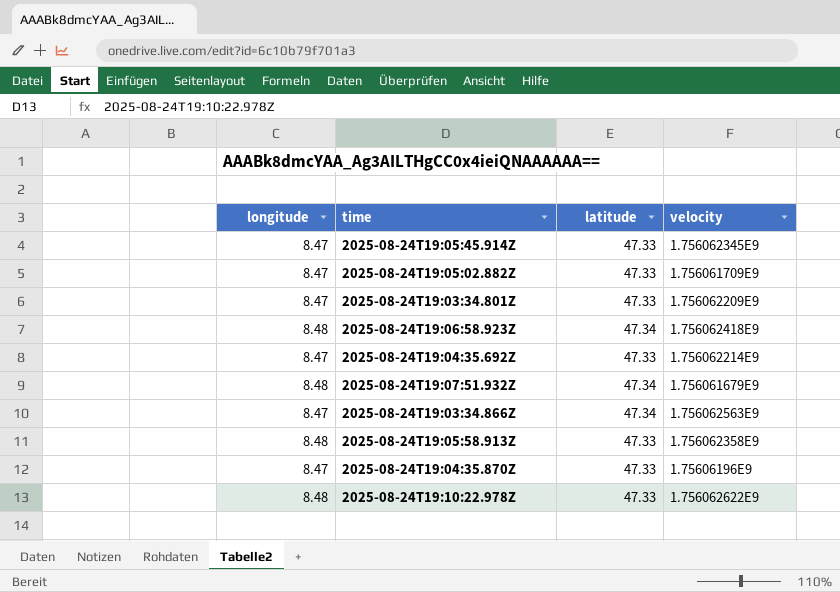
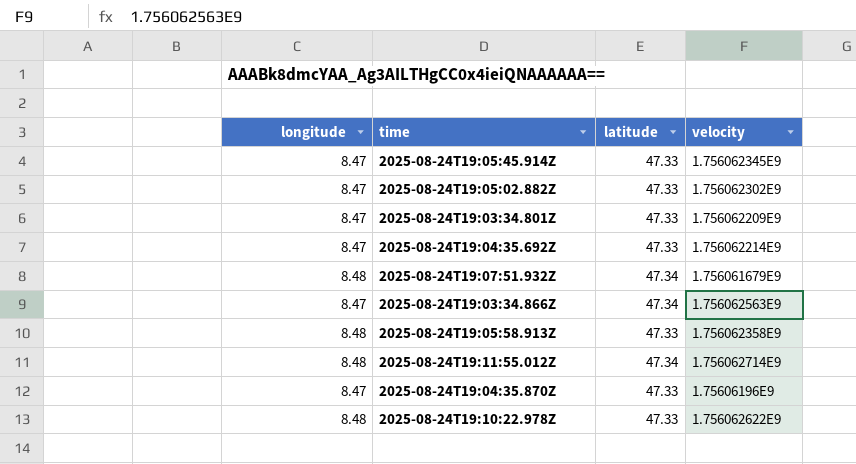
row 2025-08-24T19:06:58.923Z: 8.48 | 47.34 | 1.756062418E9 -> none
2025-08-24T19:05:02.882Z | velocity: 1.756061709E9 -> 1.756062302E9
row 2025-08-24T19:11:55.012Z: none -> 8.48 | 47.34 | 1.756062714E9

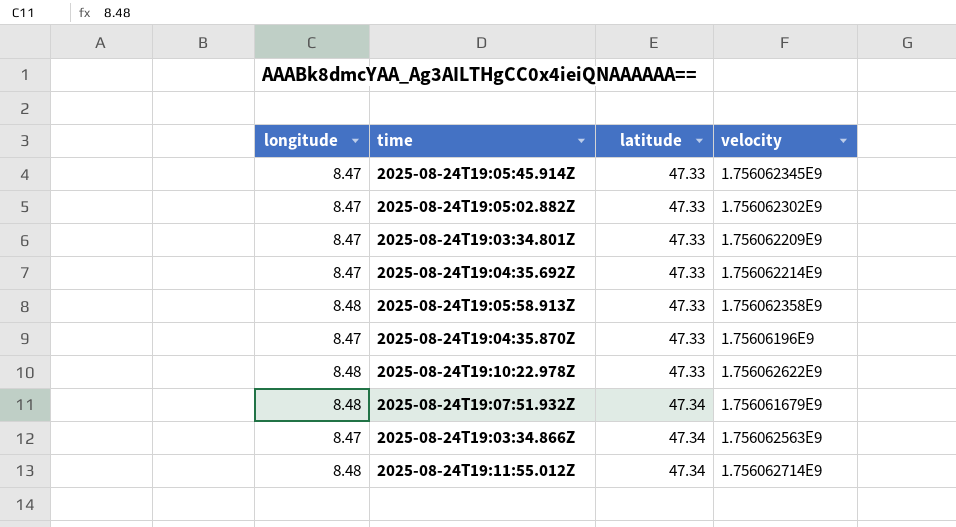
row order: none -> latitude ascending

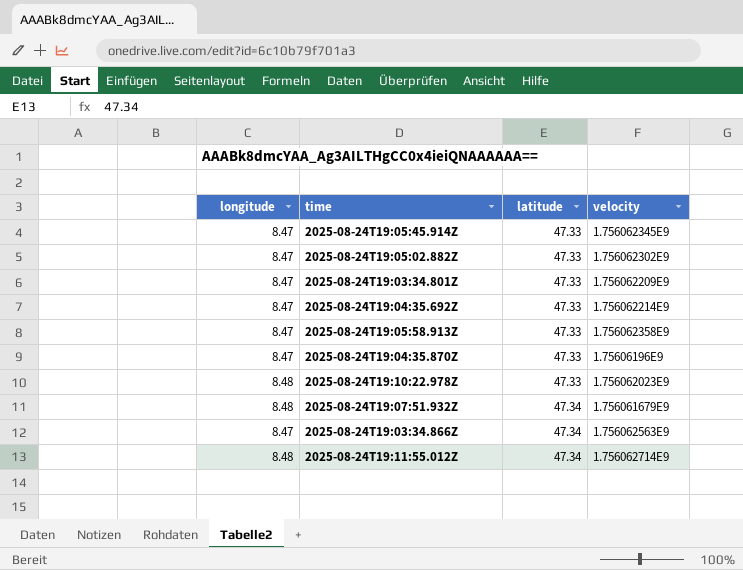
2025-08-24T19:05:58.913Z | longitude: 8.48 -> 8.47
2025-08-24T19:10:22.978Z | velocity: 1.756062622E9 -> 1.756062023E9

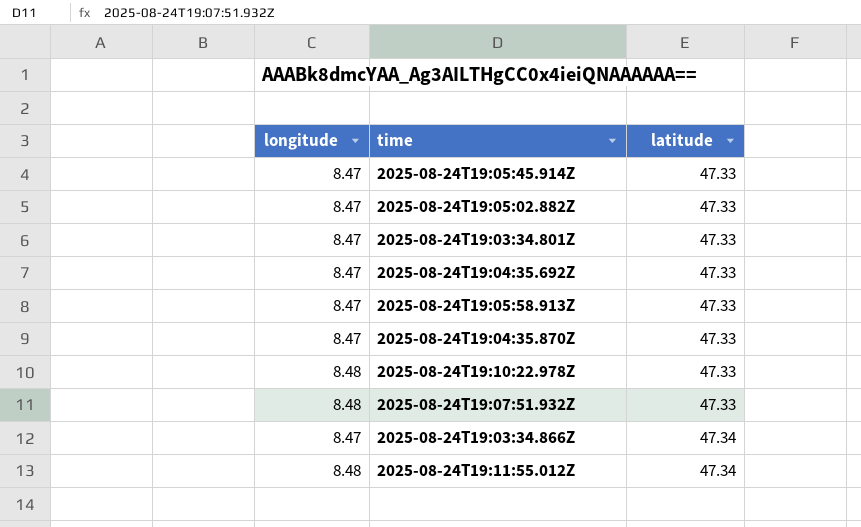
column velocity | position: 4 -> none
2025-08-24T19:07:51.932Z | latitude: 47.34 -> 47.33

